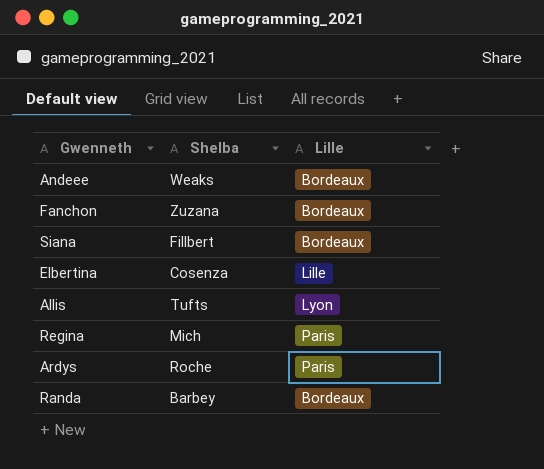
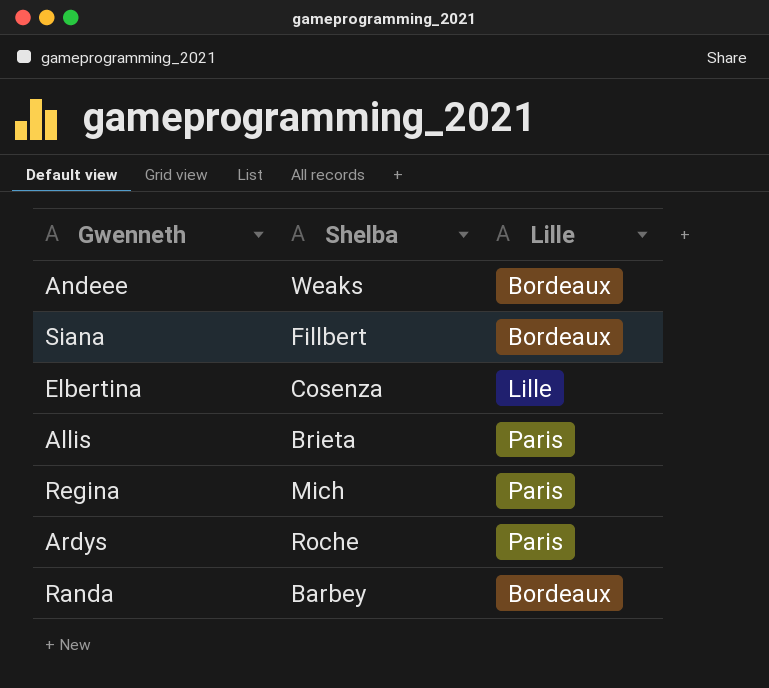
row Fanchon: Zuzana | Bordeaux -> none
Allis | Shelba: Tufts -> Brieta
Allis | Lille: Lyon -> Paris

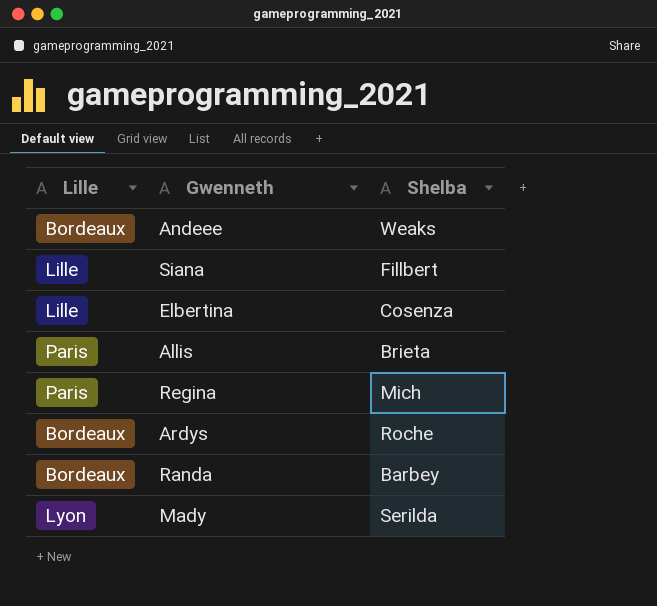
column Lille | position: 3 -> 1
Siana | Lille: Bordeaux -> Lille
Ardys | Lille: Paris -> Bordeaux
row Mady: none -> Lyon | Serilda

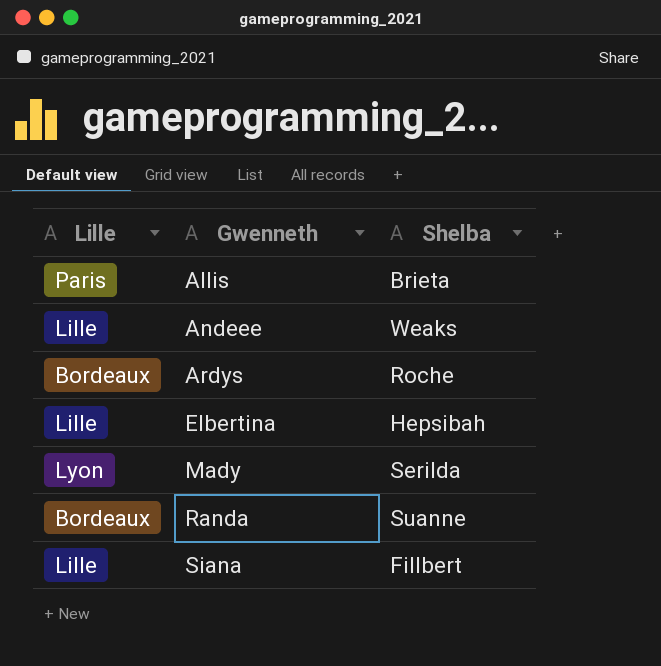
row order: none -> Gwenneth ascending
row Regina: Paris | Mich -> none
Andeee | Lille: Bordeaux -> Lille
Elbertina | Shelba: Cosenza -> Hepsibah
Randa | Shelba: Barbey -> Suanne

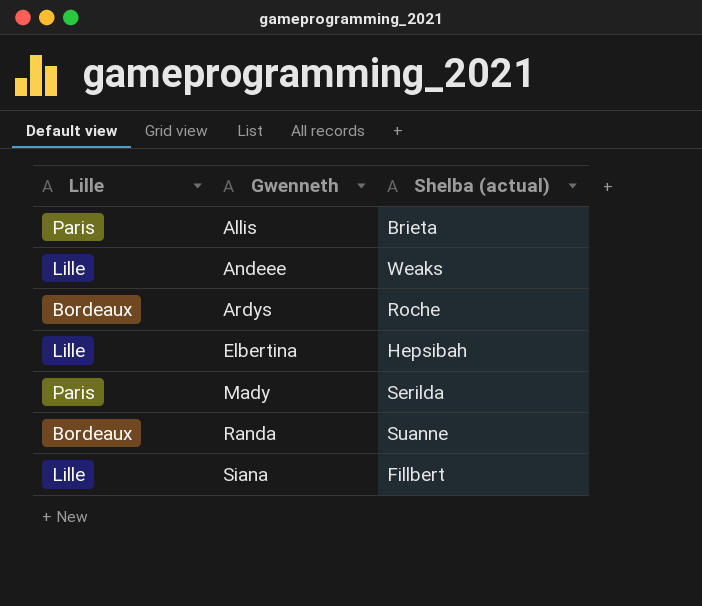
column name: Shelba -> Shelba (actual)
Mady | Lille: Lyon -> Paris

